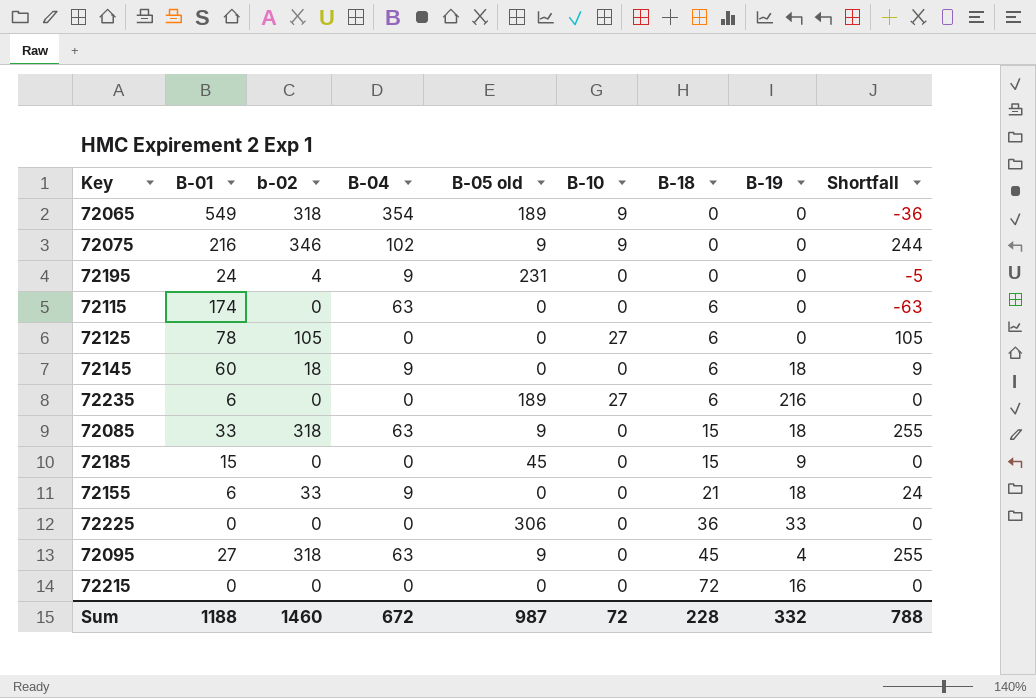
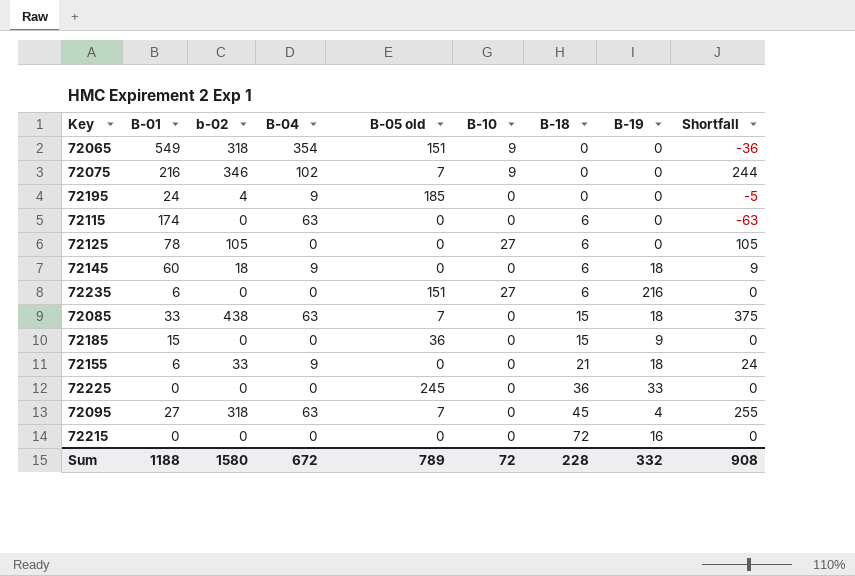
72065 | B-05 old: 189 -> 151
72075 | B-05 old: 9 -> 7
72195 | B-05 old: 231 -> 185
72235 | B-05 old: 189 -> 151
72085 | b-02: 318 -> 438
72085 | B-05 old: 9 -> 7
72085 | Shortfall: 255 -> 375
72185 | B-05 old: 45 -> 36
72225 | B-05 old: 306 -> 245
72095 | B-05 old: 9 -> 7
Sum | b-02: 1460 -> 1580
Sum | B-05 old: 987 -> 789
Sum | Shortfall: 788 -> 908

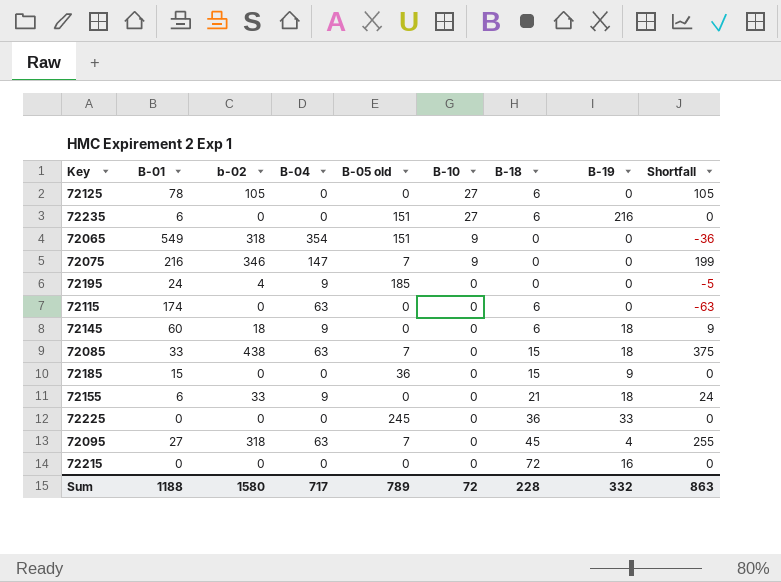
row order: B-18 ascending -> B-10 descending
72075 | B-04: 102 -> 147
72075 | Shortfall: 244 -> 199
Sum | B-04: 672 -> 717
Sum | Shortfall: 908 -> 863

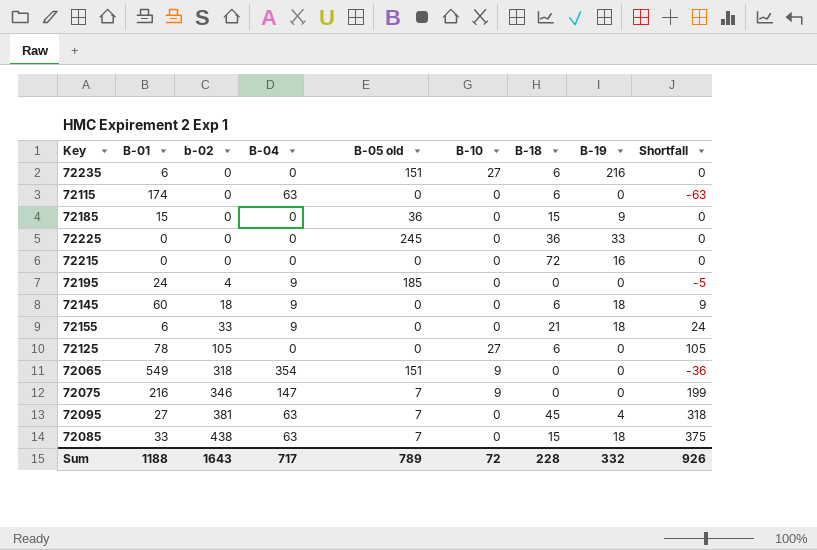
row order: B-10 descending -> b-02 ascending
72095 | b-02: 318 -> 381
72095 | Shortfall: 255 -> 318
Sum | b-02: 1580 -> 1643
Sum | Shortfall: 863 -> 926

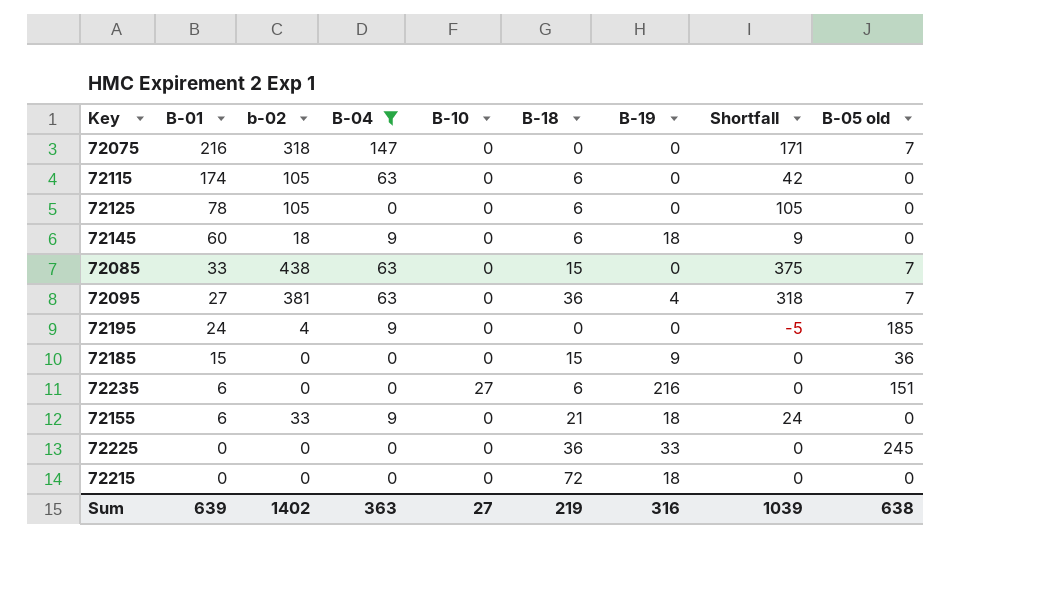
filter: none -> B-04 != 354
row order: b-02 ascending -> B-01 descending
column B-05 old | position: 5 -> 9
72075 | b-02: 346 -> 318
72075 | B-10: 9 -> 0
72075 | Shortfall: 199 -> 171
72115 | b-02: 0 -> 105
72115 | Shortfall: -63 -> 42
72125 | B-10: 27 -> 0
72085 | B-19: 18 -> 0
72095 | B-18: 45 -> 36
72215 | B-19: 16 -> 18
Sum | B-01: 1188 -> 639
Sum | b-02: 1643 -> 1402
Sum | B-04: 717 -> 363
Sum | B-10: 72 -> 27
Sum | B-18: 228 -> 219
Sum | B-19: 332 -> 316
Sum | Shortfall: 926 -> 1039
Sum | B-05 old: 789 -> 638

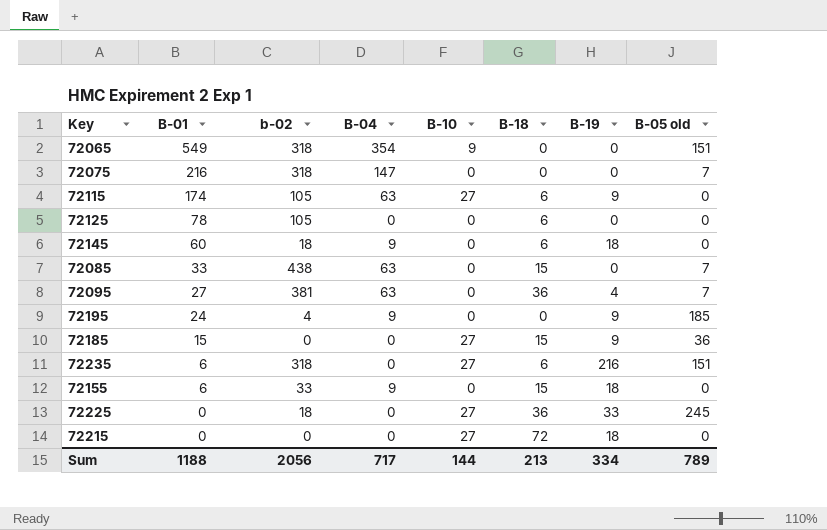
filter: B-04 != 354 -> none
column Shortfall | formula: [b-02] - [B-04] -> none
72115 | B-10: 0 -> 27
72115 | B-19: 0 -> 9
72195 | B-19: 0 -> 9
72185 | B-10: 0 -> 27
72235 | b-02: 0 -> 318
72155 | B-18: 21 -> 15
72225 | b-02: 0 -> 18
72225 | B-10: 0 -> 27
72215 | B-10: 0 -> 27
Sum | B-01: 639 -> 1188
Sum | b-02: 1402 -> 2056
Sum | B-04: 363 -> 717
Sum | B-10: 27 -> 144
Sum | B-18: 219 -> 213
Sum | B-19: 316 -> 334
Sum | B-05 old: 638 -> 789

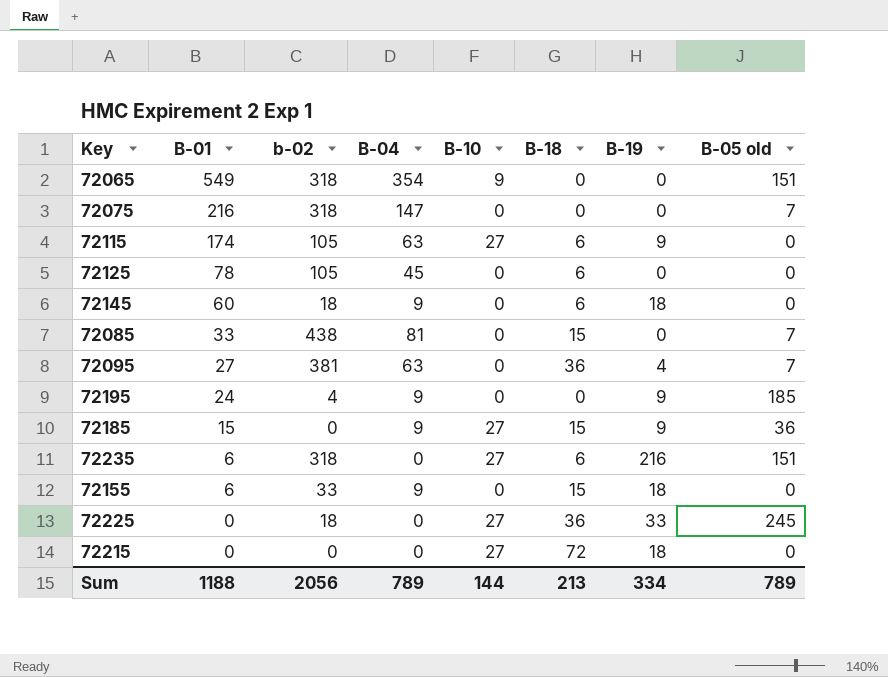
72125 | B-04: 0 -> 45
72085 | B-04: 63 -> 81
72185 | B-04: 0 -> 9
Sum | B-04: 717 -> 789

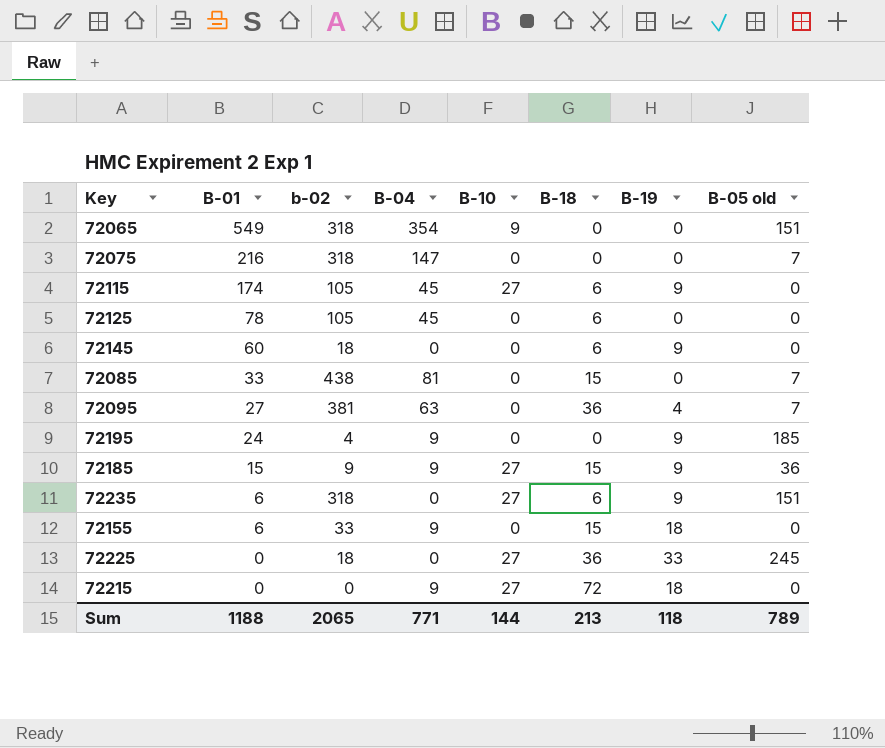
72115 | B-04: 63 -> 45
72145 | B-04: 9 -> 0
72145 | B-19: 18 -> 9
72185 | b-02: 0 -> 9
72235 | B-19: 216 -> 9
72215 | B-04: 0 -> 9
Sum | b-02: 2056 -> 2065
Sum | B-04: 789 -> 771
Sum | B-19: 334 -> 118

